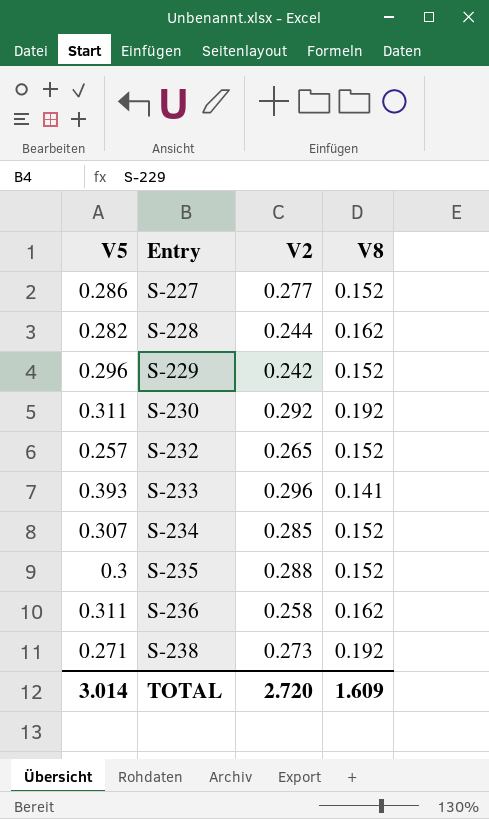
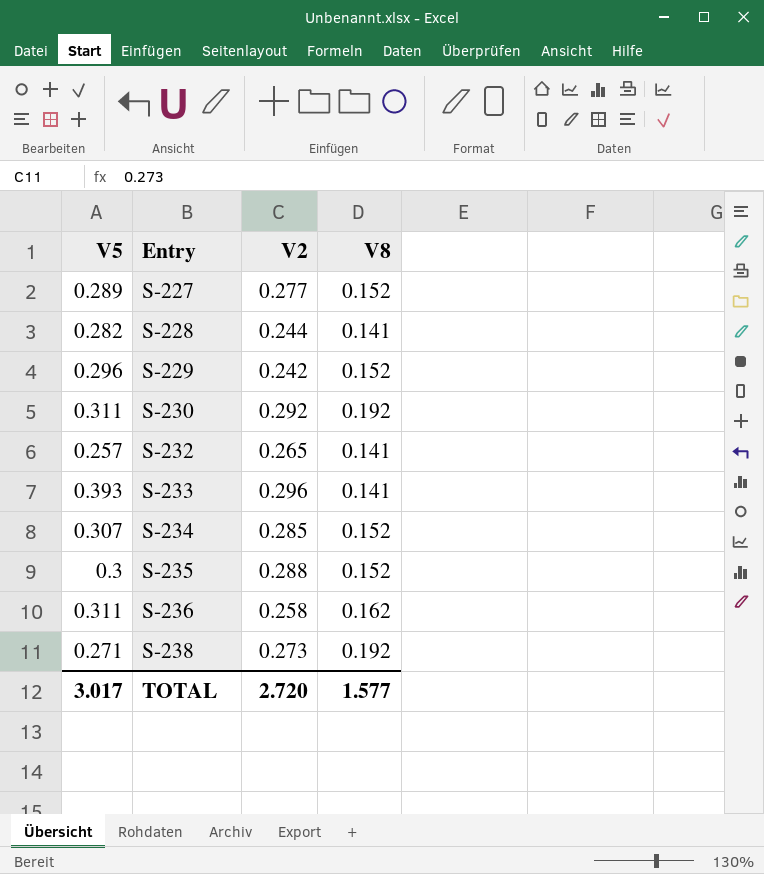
S-227 | V5: 0.286 -> 0.289
S-228 | V8: 0.162 -> 0.141
S-232 | V8: 0.152 -> 0.141
TOTAL | V5: 3.014 -> 3.017
TOTAL | V8: 1.609 -> 1.577

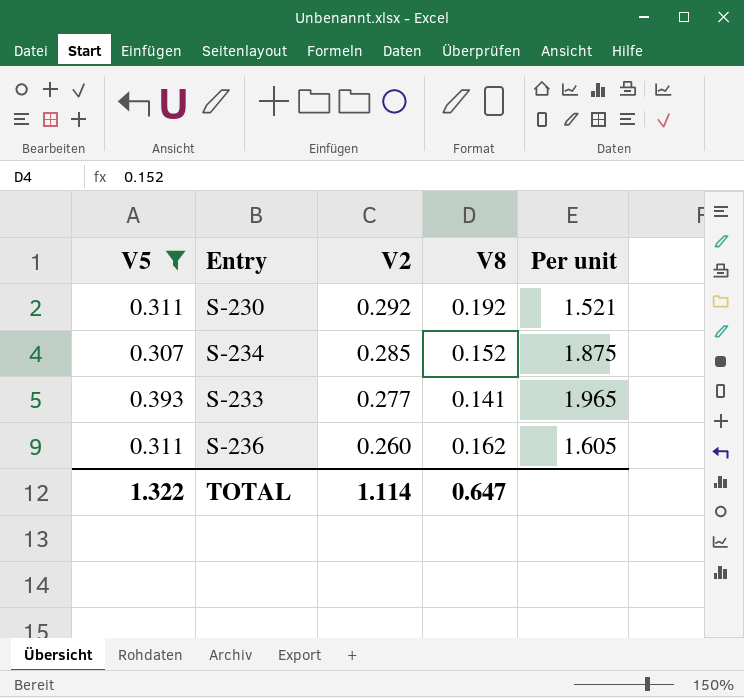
filter: none -> V5 >= 0.307
row order: Entry ascending -> V2 descending
column Per unit | formula: none -> [V2] / [V8]
S-233 | V2: 0.296 -> 0.277
S-236 | V2: 0.258 -> 0.260
TOTAL | V5: 3.017 -> 1.322
TOTAL | V2: 2.720 -> 1.114
TOTAL | V8: 1.577 -> 0.647

